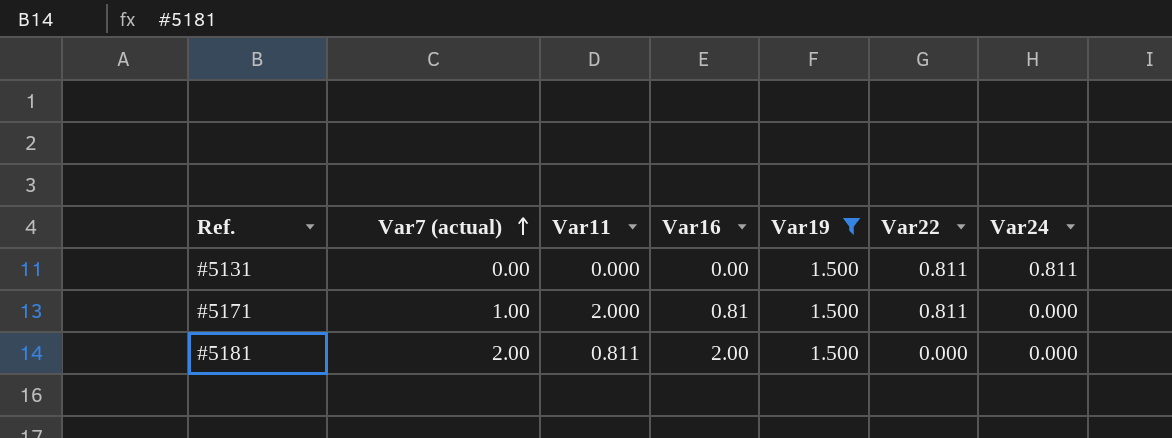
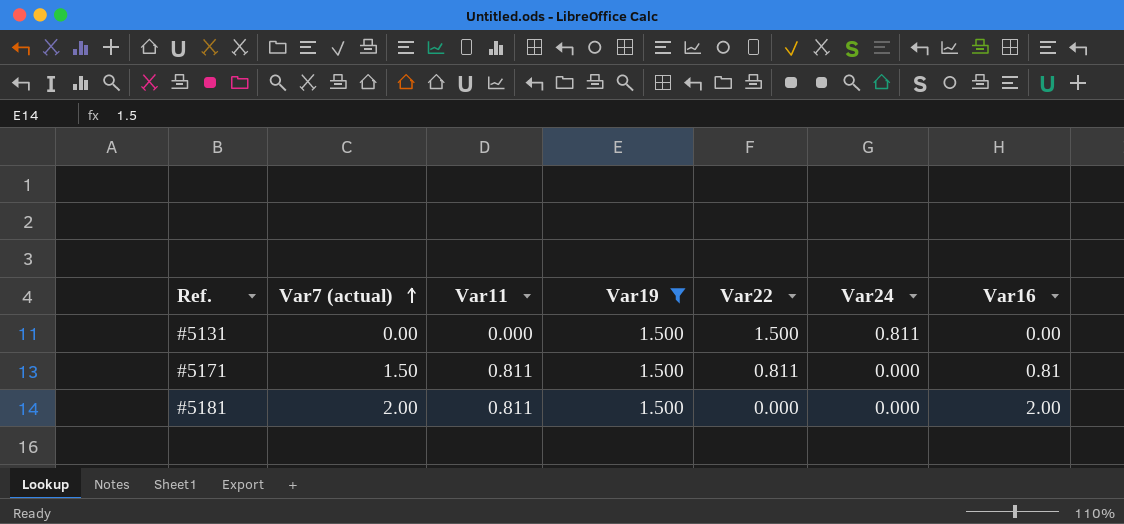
column Var16 | position: 4 -> 7
#5131 | Var22: 0.811 -> 1.500
#5171 | Var7 (actual): 1.00 -> 1.50
#5171 | Var11: 2.000 -> 0.811

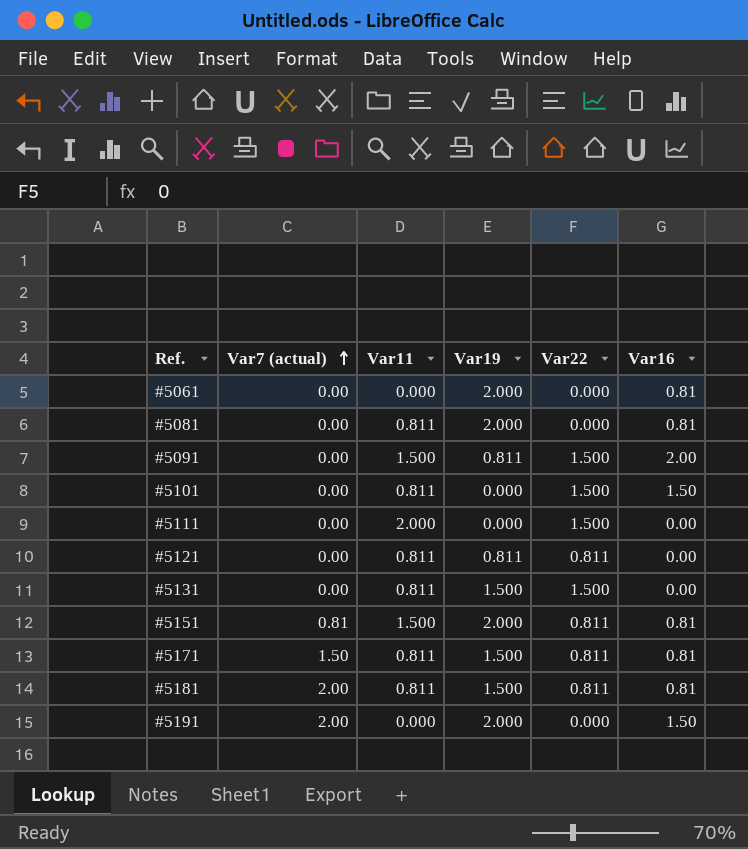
filter: Var19 = 1.500 -> none
column Var24 | position: 6 -> none
#5131 | Var11: 0.000 -> 0.811
#5181 | Var22: 0.000 -> 0.811
#5181 | Var16: 2.00 -> 0.81

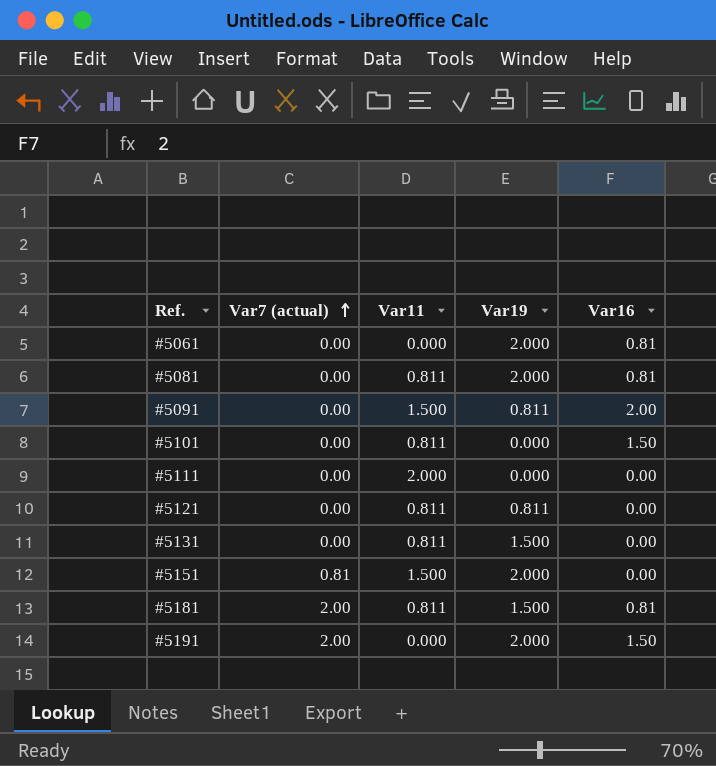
column Var22 | position: 5 -> none
row #5171: 1.50 | 0.811 | 1.500 | 0.811 | 0.81 -> none
#5151 | Var16: 0.81 -> 0.00

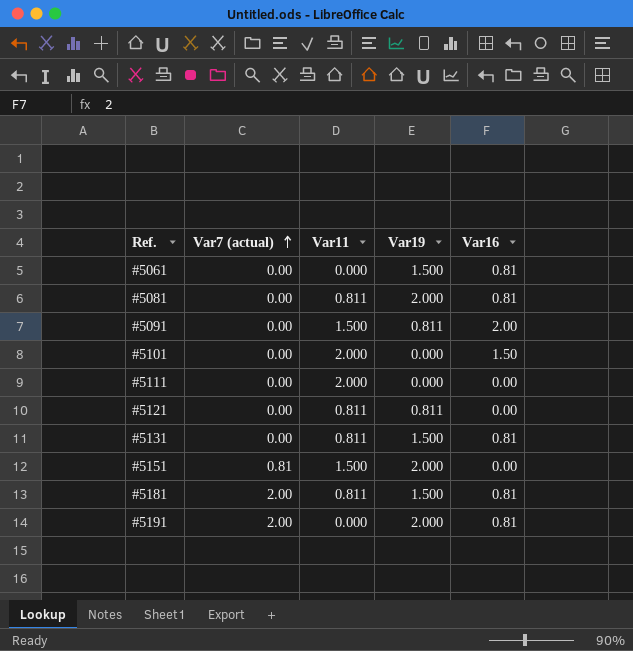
#5061 | Var19: 2.000 -> 1.500
#5101 | Var11: 0.811 -> 2.000
#5131 | Var16: 0.00 -> 0.81
#5191 | Var16: 1.50 -> 0.81

